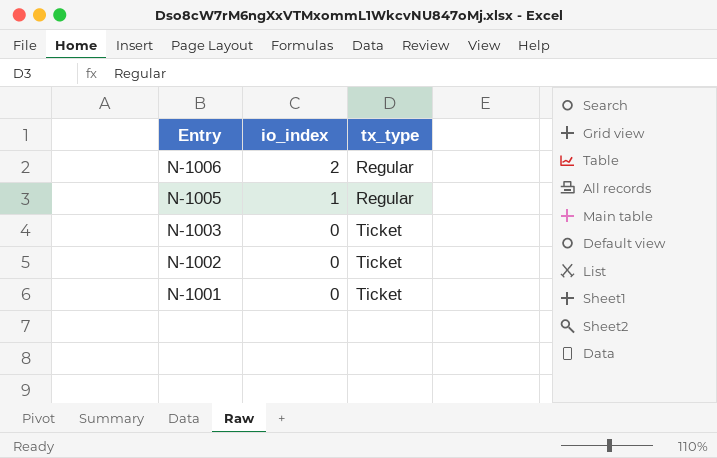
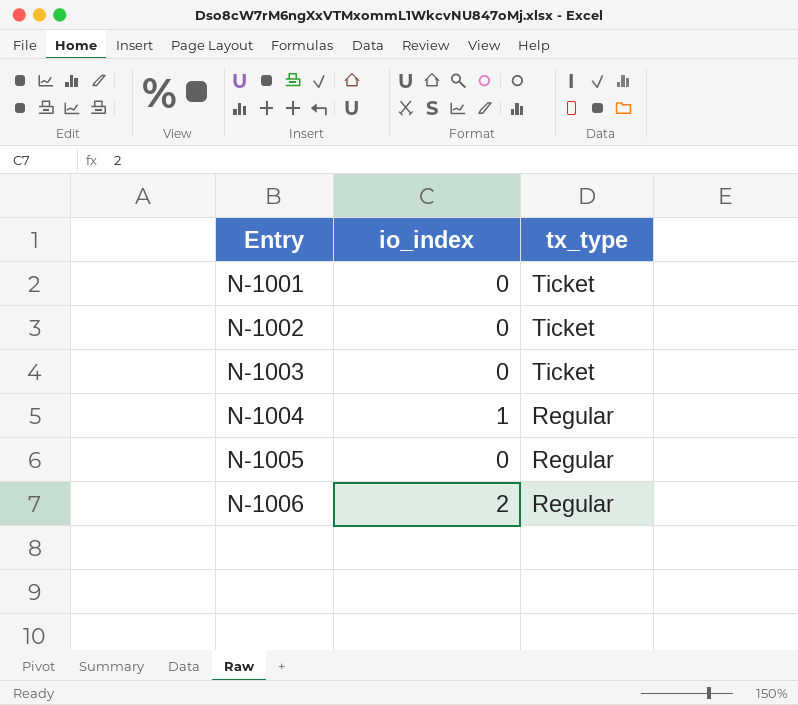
row order: Entry descending -> Entry ascending
row N-1004: none -> 1 | Regular
N-1005 | io_index: 1 -> 0

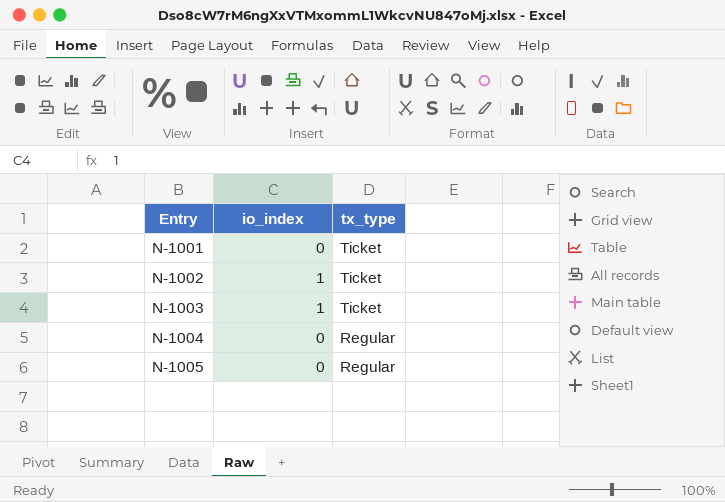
row N-1006: 2 | Regular -> none
N-1002 | io_index: 0 -> 1
N-1003 | io_index: 0 -> 1
N-1004 | io_index: 1 -> 0

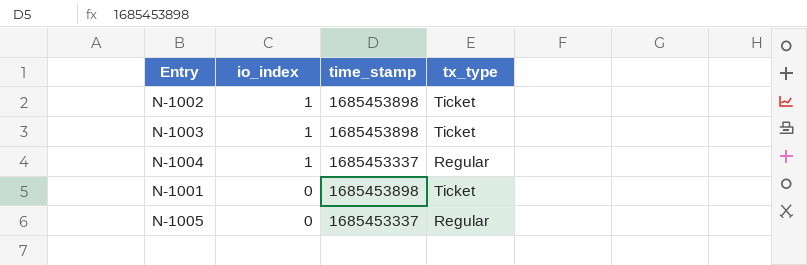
row order: Entry ascending -> io_index descending
column time_stamp | position: none -> 3
N-1004 | io_index: 0 -> 1

